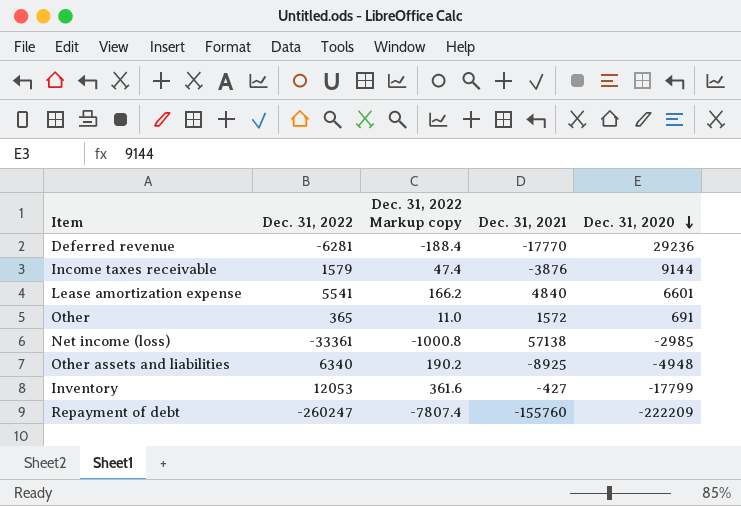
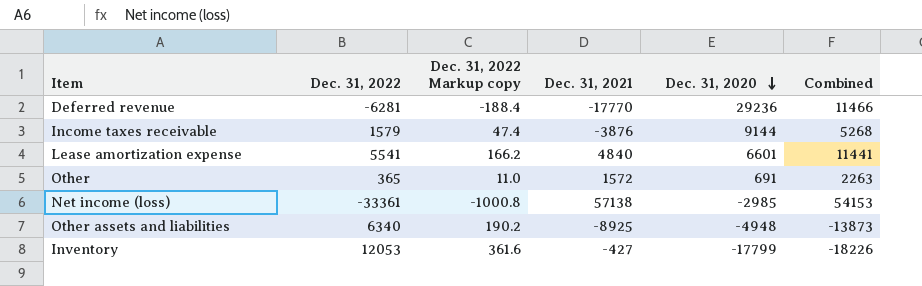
column Combined | formula: none -> [Dec. 31, 2021] + [Dec. 31, 2020]
row Repayment of debt: -260247 | -7807.4 | -155760 | -222209 -> none

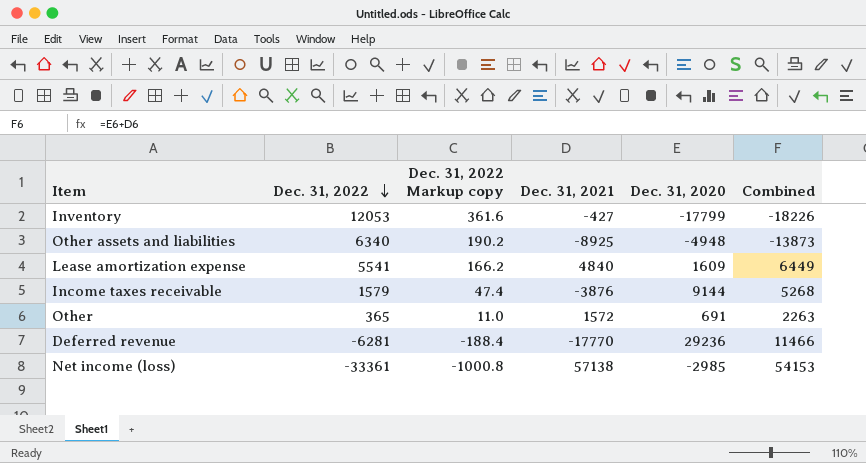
row order: Dec. 31, 2020 descending -> Dec. 31, 2022 descending
Lease amortization expense | Dec. 31, 2020: 6601 -> 1609
Lease amortization expense | Combined: 11441 -> 6449

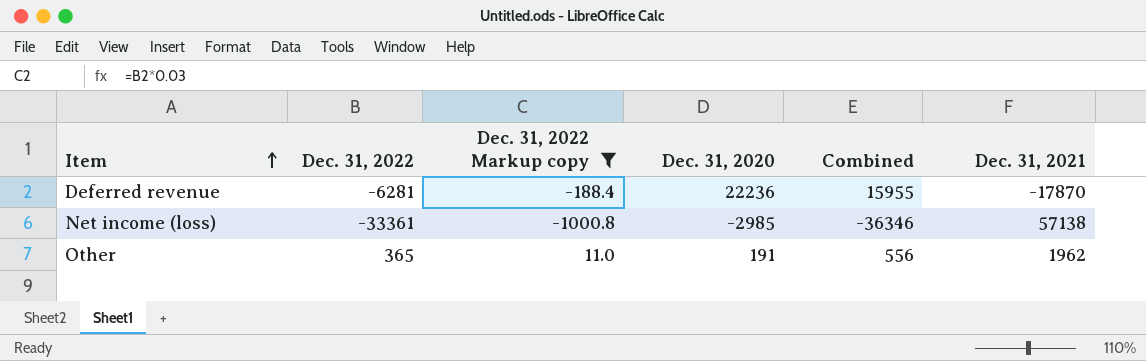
filter: none -> Dec. 31, 2022 Markup copy <= 11.0
row order: Dec. 31, 2022 descending -> Item ascending
column Combined | formula: [Dec. 31, 2021] + [Dec. 31, 2020] -> [Dec. 31, 2022] + [Dec. 31, 2020]
column Dec. 31, 2021 | position: 4 -> 6
Deferred revenue | Dec. 31, 2020: 29236 -> 22236
Deferred revenue | Dec. 31, 2021: -17770 -> -17870
Other | Dec. 31, 2020: 691 -> 191
Other | Dec. 31, 2021: 1572 -> 1962

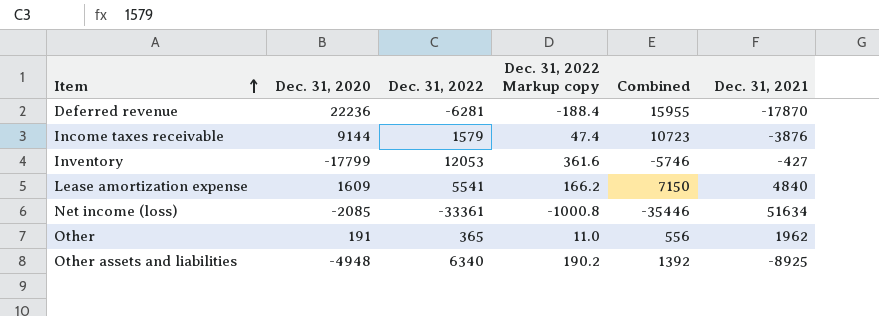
filter: Dec. 31, 2022 Markup copy <= 11.0 -> none
column Dec. 31, 2020 | position: 4 -> 2
Net income (loss) | Dec. 31, 2020: -2985 -> -2085
Net income (loss) | Combined: -36346 -> -35446
Net income (loss) | Dec. 31, 2021: 57138 -> 51634

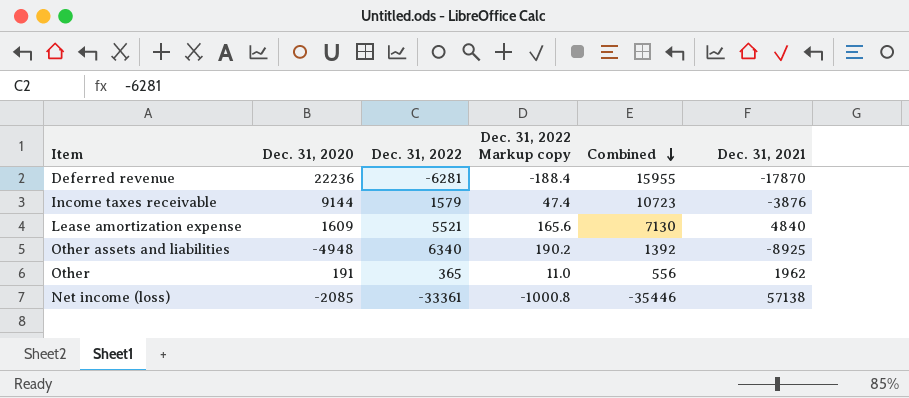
row order: Item ascending -> Combined descending
row Inventory: -17799 | 12053 | 361.6 | -5746 | -427 -> none
Lease amortization expense | Dec. 31, 2022: 5541 -> 5521
Lease amortization expense | Dec. 31, 2022 Markup copy: 166.2 -> 165.6
Lease amortization expense | Combined: 7150 -> 7130
Net income (loss) | Dec. 31, 2021: 51634 -> 57138

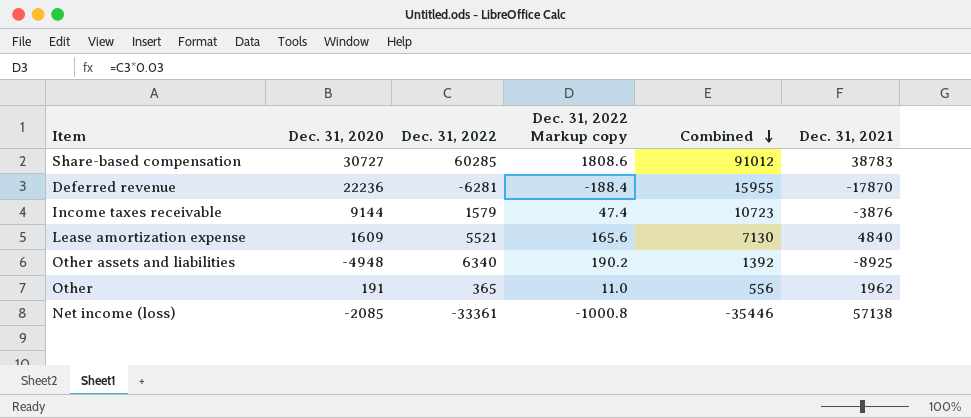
row Share-based compensation: none -> 30727 | 60285 | 1808.6 | 91012 | 38783

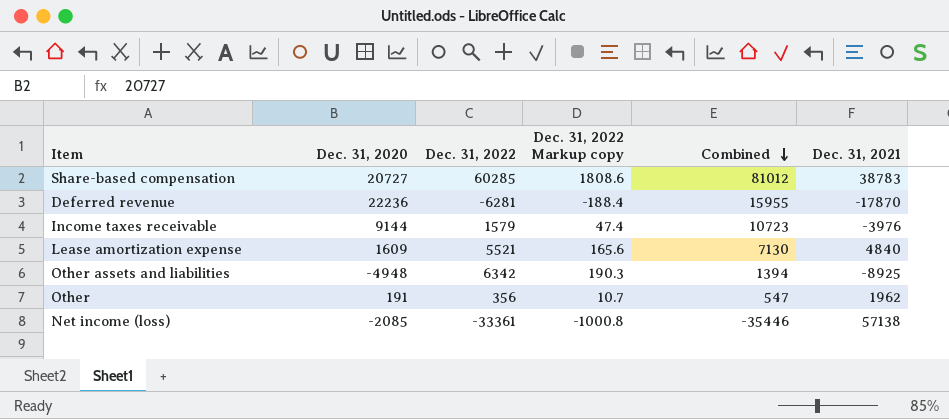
Share-based compensation | Dec. 31, 2020: 30727 -> 20727
Share-based compensation | Combined: 91012 -> 81012
Income taxes receivable | Dec. 31, 2021: -3876 -> -3976
Other assets and liabilities | Dec. 31, 2022: 6340 -> 6342
Other assets and liabilities | Dec. 31, 2022 Markup copy: 190.2 -> 190.3
Other assets and liabilities | Combined: 1392 -> 1394
Other | Dec. 31, 2022: 365 -> 356
Other | Dec. 31, 2022 Markup copy: 11.0 -> 10.7
Other | Combined: 556 -> 547

